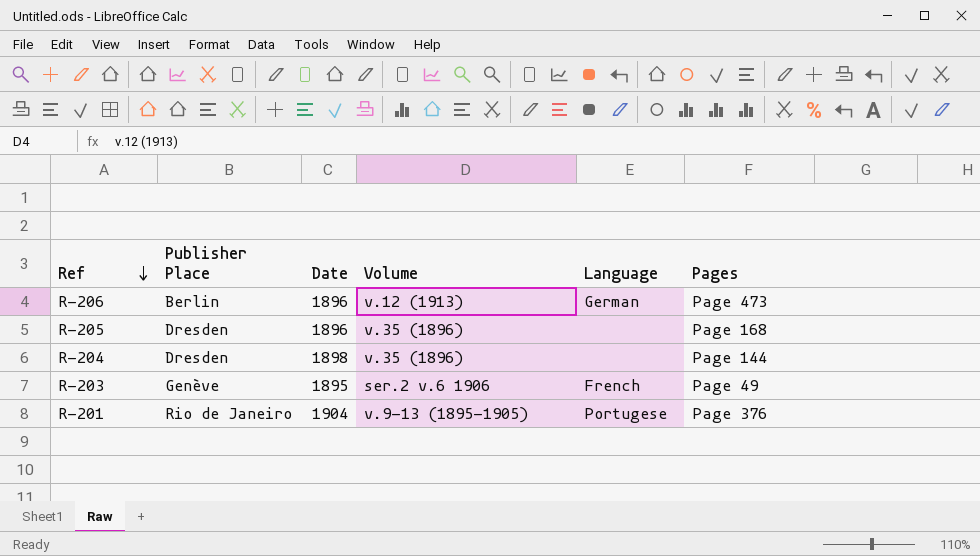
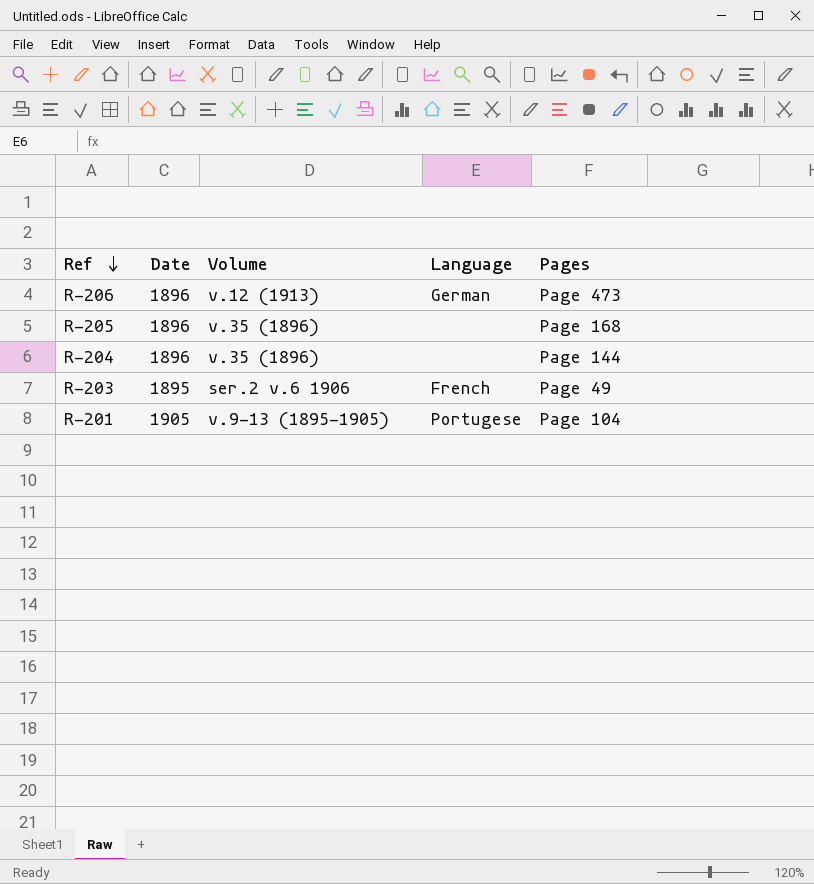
column Publisher Place | position: 2 -> none
R-204 | Date: 1898 -> 1896
R-201 | Date: 1904 -> 1905
R-201 | Pages: Page 376 -> Page 104

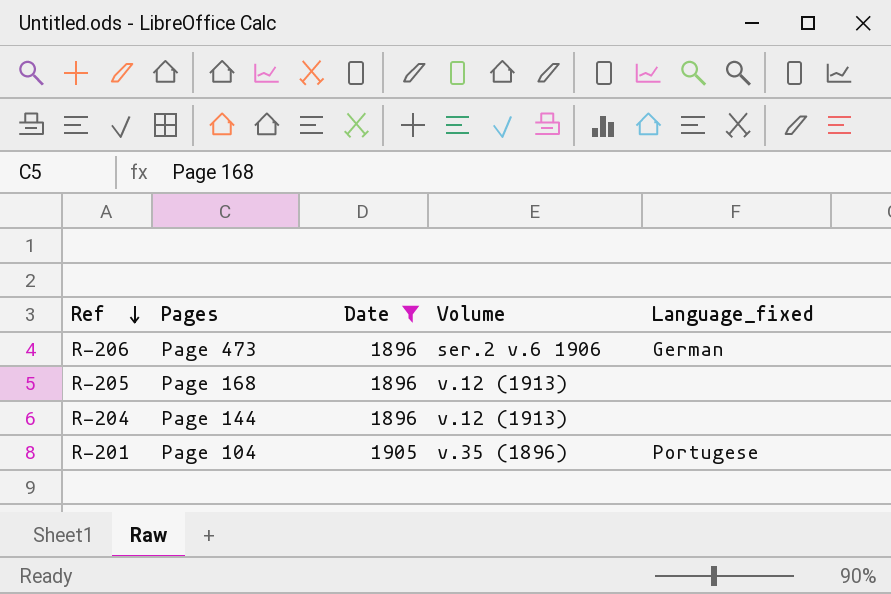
filter: none -> Date != 1895
column Pages | position: 5 -> 2
column name: Language -> Language_fixed
R-206 | Volume: v.12 (1913) -> ser.2 v.6 1906
R-205 | Volume: v.35 (1896) -> v.12 (1913)
R-204 | Volume: v.35 (1896) -> v.12 (1913)
R-201 | Volume: v.9-13 (1895-1905) -> v.35 (1896)

